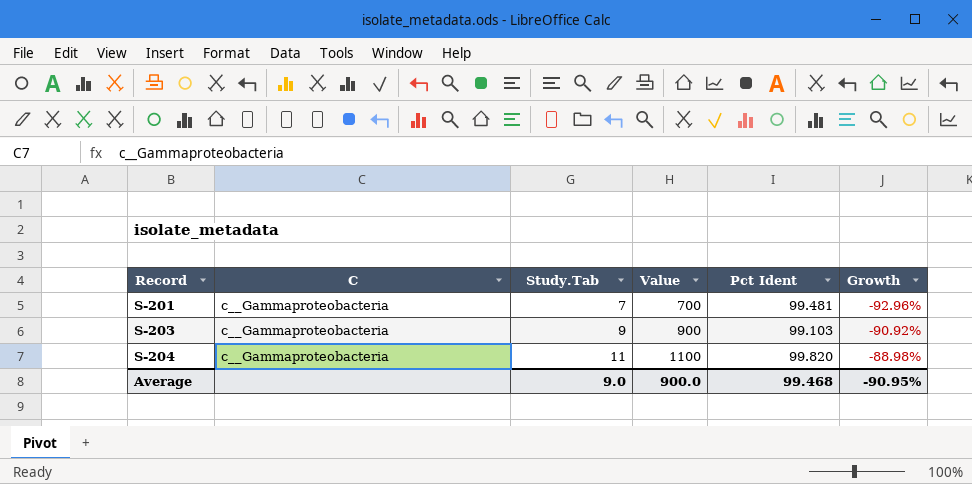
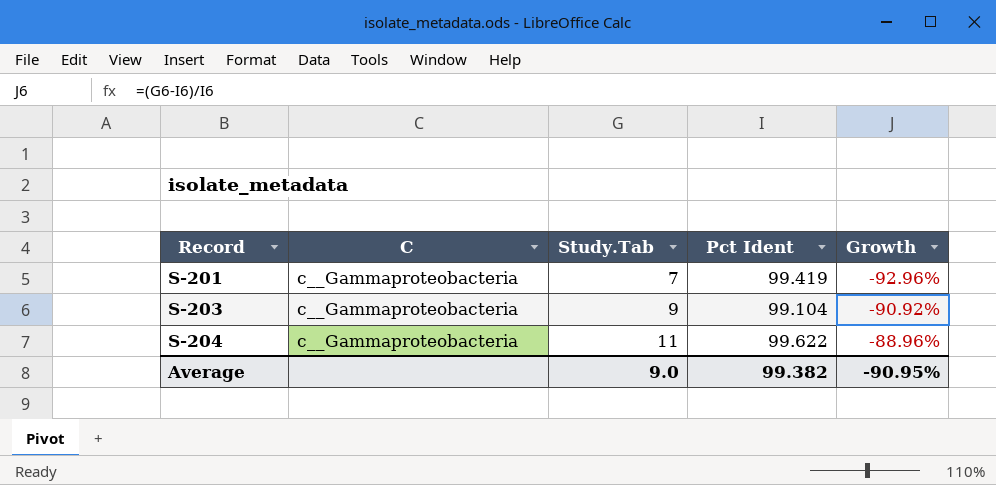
column Value | formula: [Study.Tab] * 100 -> none
S-201 | Pct Ident: 99.481 -> 99.419
S-203 | Pct Ident: 99.103 -> 99.104
S-204 | Pct Ident: 99.820 -> 99.622
S-204 | Growth: -88.98% -> -88.96%
Average | Pct Ident: 99.468 -> 99.382

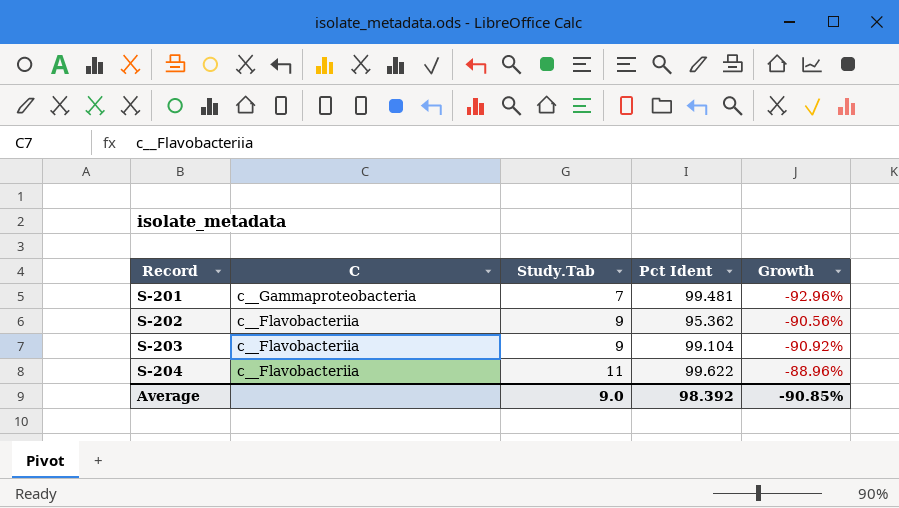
S-201 | Pct Ident: 99.419 -> 99.481
row S-202: none -> c__Flavobacteriia | 9 | 95.362 | -90.56%
S-203 | C: c__Gammaproteobacteria -> c__Flavobacteriia
S-204 | C: c__Gammaproteobacteria -> c__Flavobacteriia
Average | Pct Ident: 99.382 -> 98.392
Average | Growth: -90.95% -> -90.85%

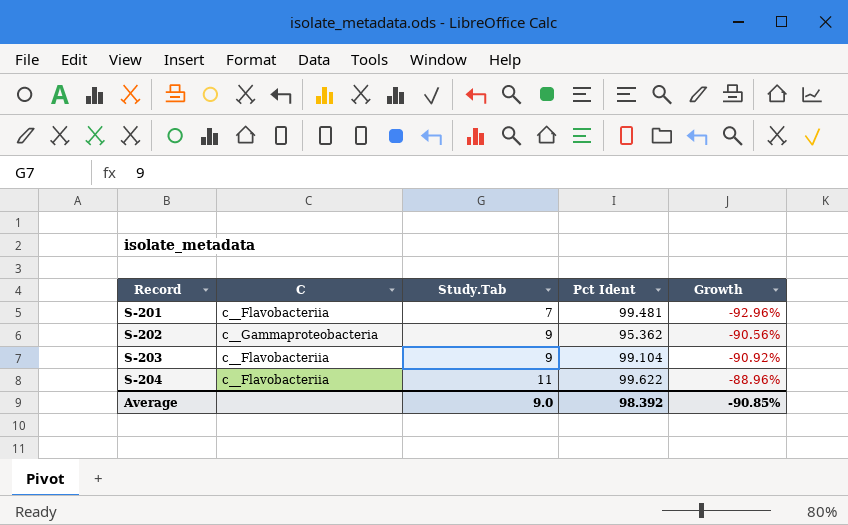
S-201 | C: c__Gammaproteobacteria -> c__Flavobacteriia
S-202 | C: c__Flavobacteriia -> c__Gammaproteobacteria

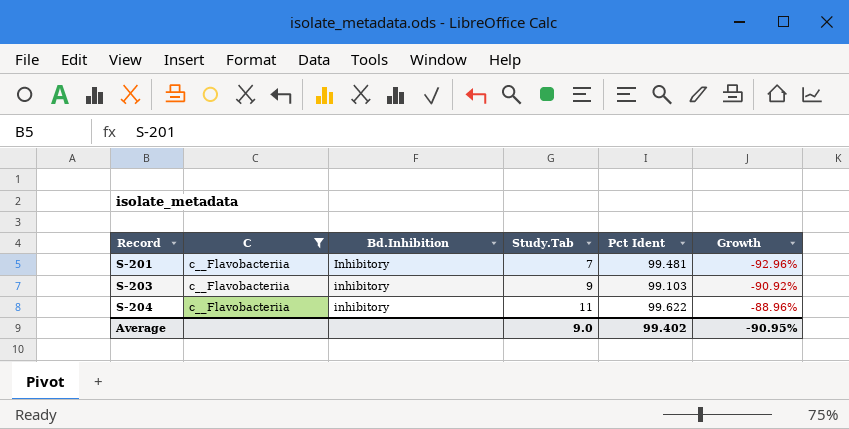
filter: none -> C = c__Flavobacteriia
column Bd.Inhibition | position: none -> 3
S-203 | Pct Ident: 99.104 -> 99.103
Average | Pct Ident: 98.392 -> 99.402
Average | Growth: -90.85% -> -90.95%

